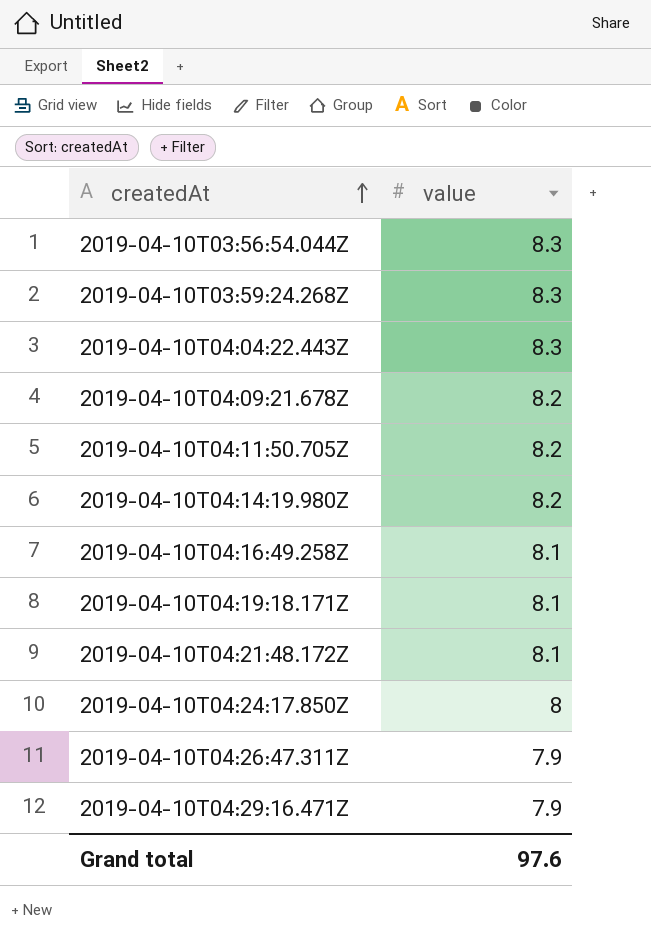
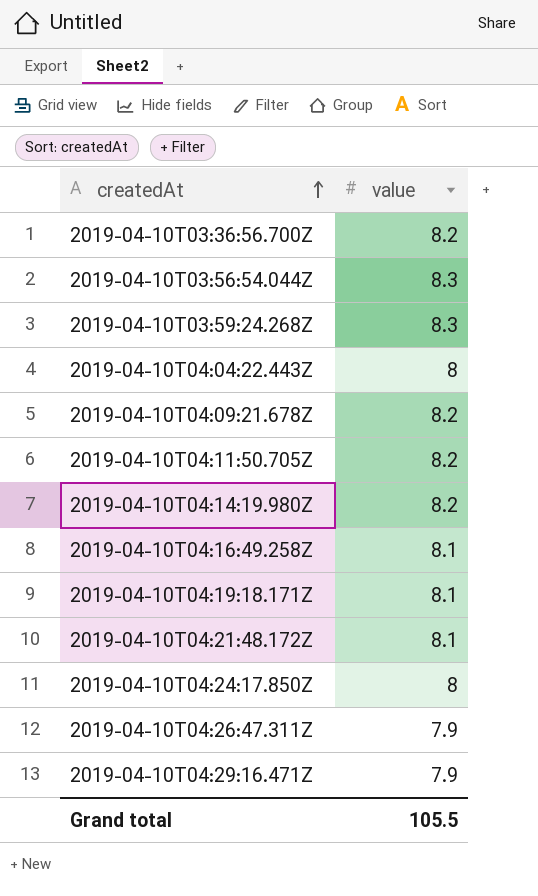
row 2019-04-10T03:36:56.700Z: none -> 8.2
2019-04-10T04:04:22.443Z | value: 8.3 -> 8
Grand total | value: 97.6 -> 105.5

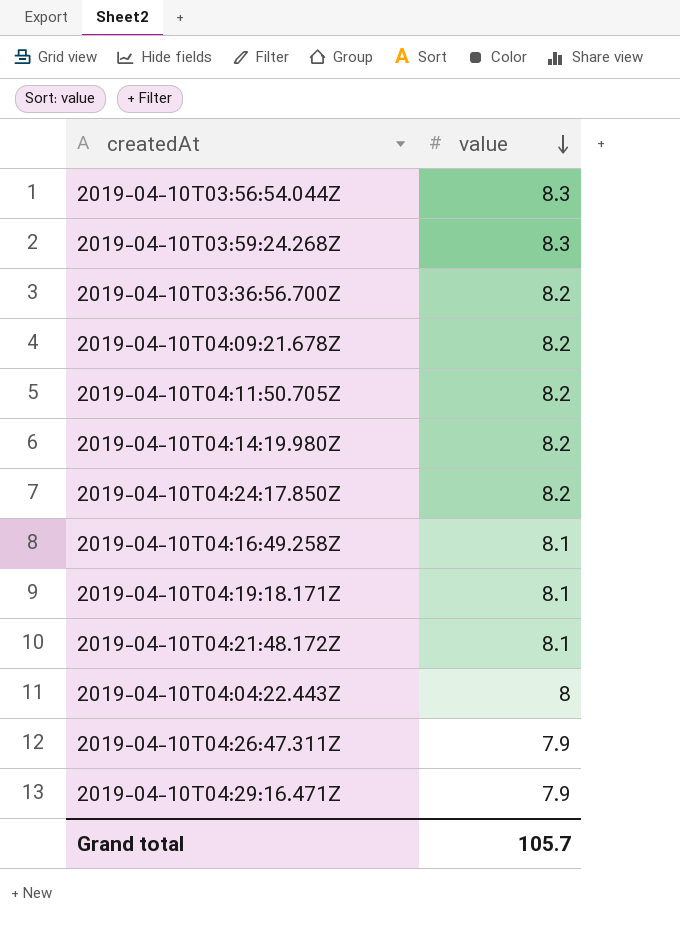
row order: createdAt ascending -> value descending
2019-04-10T04:24:17.850Z | value: 8 -> 8.2
Grand total | value: 105.5 -> 105.7

